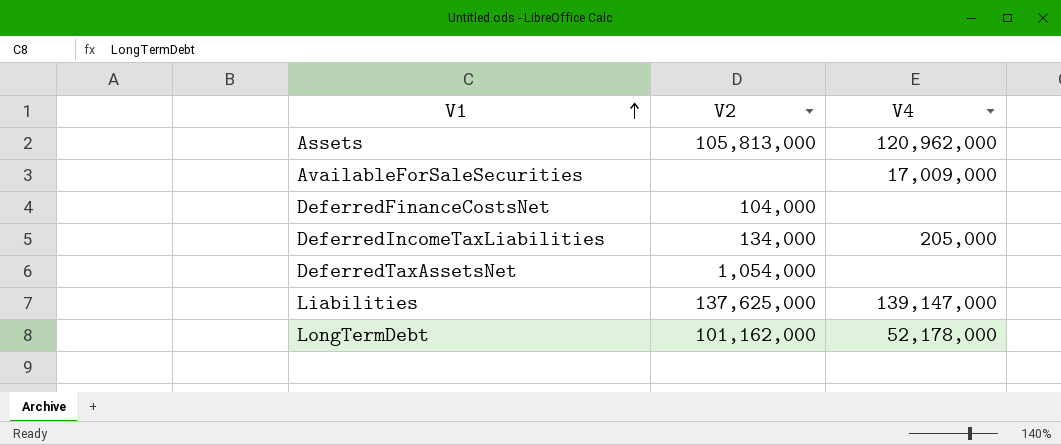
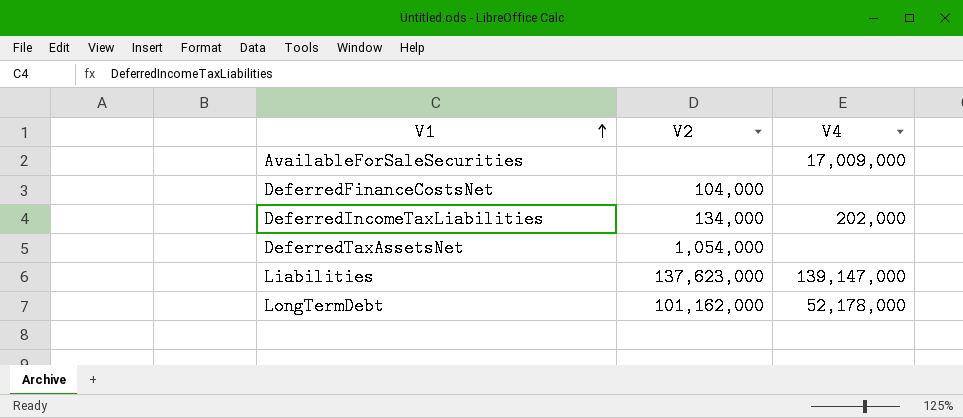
row Assets: 105,813,000 | 120,962,000 -> none
DeferredIncomeTaxLiabilities | V4: 205,000 -> 202,000
Liabilities | V2: 137,625,000 -> 137,623,000

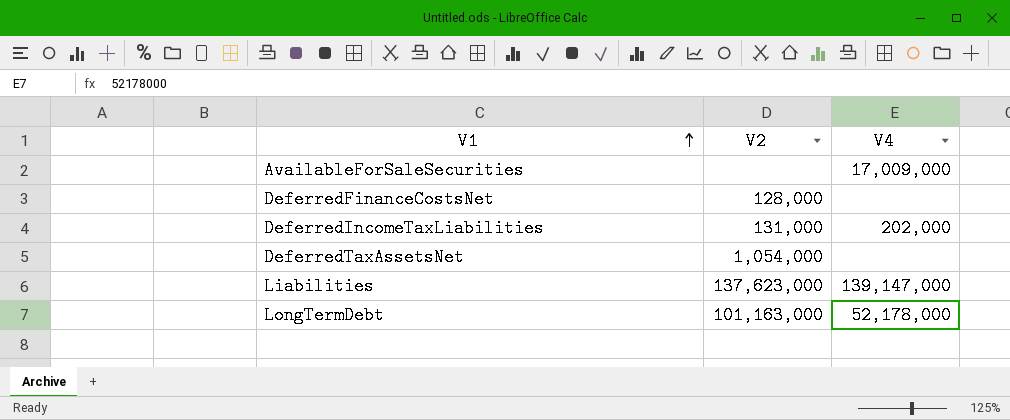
DeferredFinanceCostsNet | V2: 104,000 -> 128,000
DeferredIncomeTaxLiabilities | V2: 134,000 -> 131,000
LongTermDebt | V2: 101,162,000 -> 101,163,000

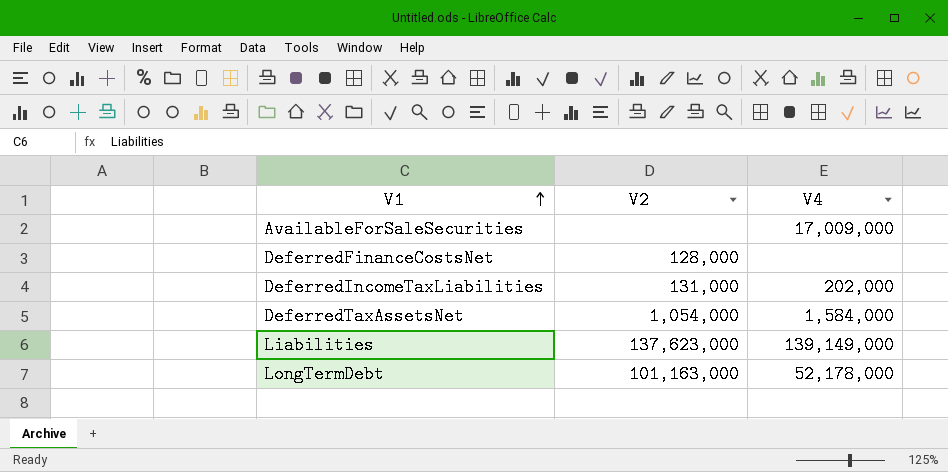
DeferredTaxAssetsNet | V4: none -> 1,584,000
Liabilities | V4: 139,147,000 -> 139,149,000

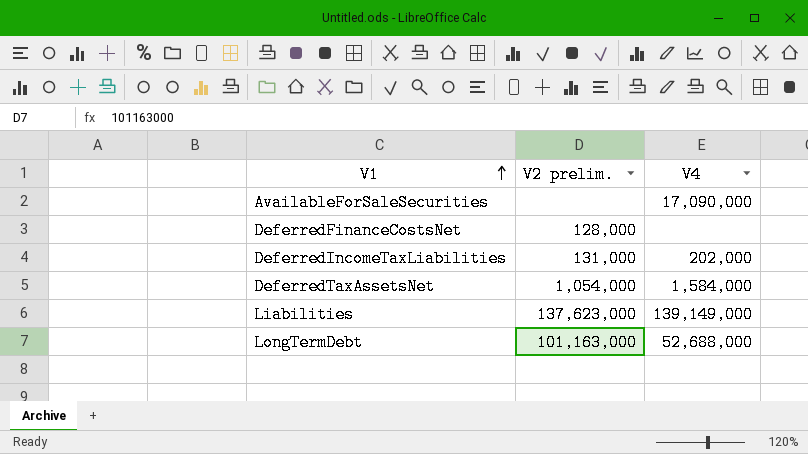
column name: V2 -> V2 prelim.
AvailableForSaleSecurities | V4: 17,009,000 -> 17,090,000
LongTermDebt | V4: 52,178,000 -> 52,688,000

